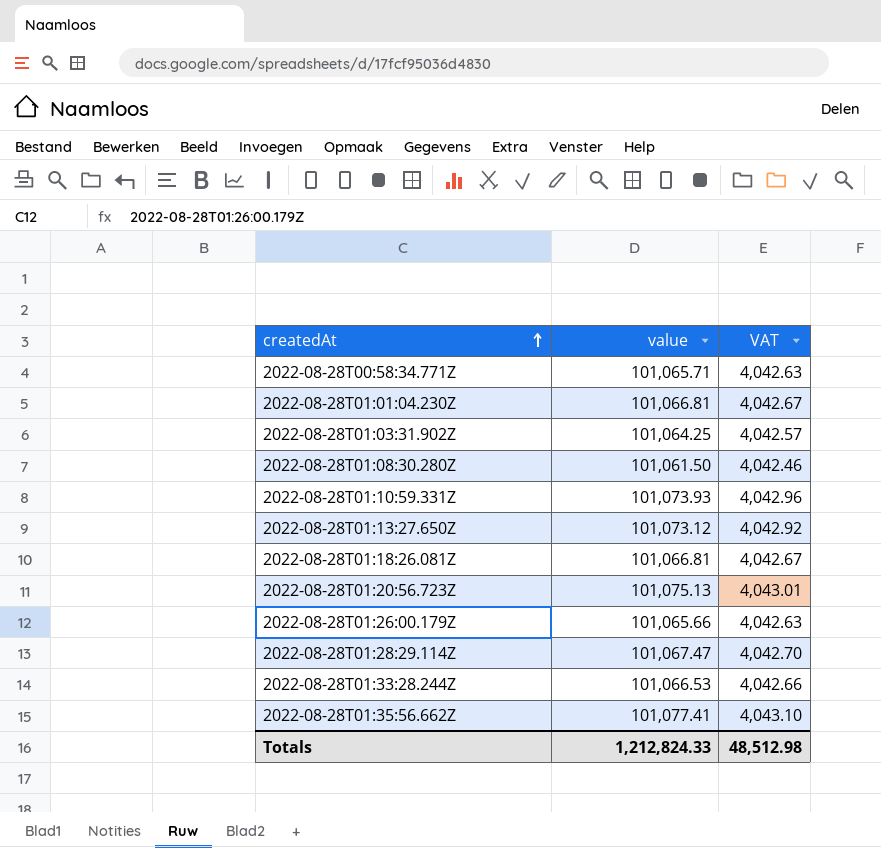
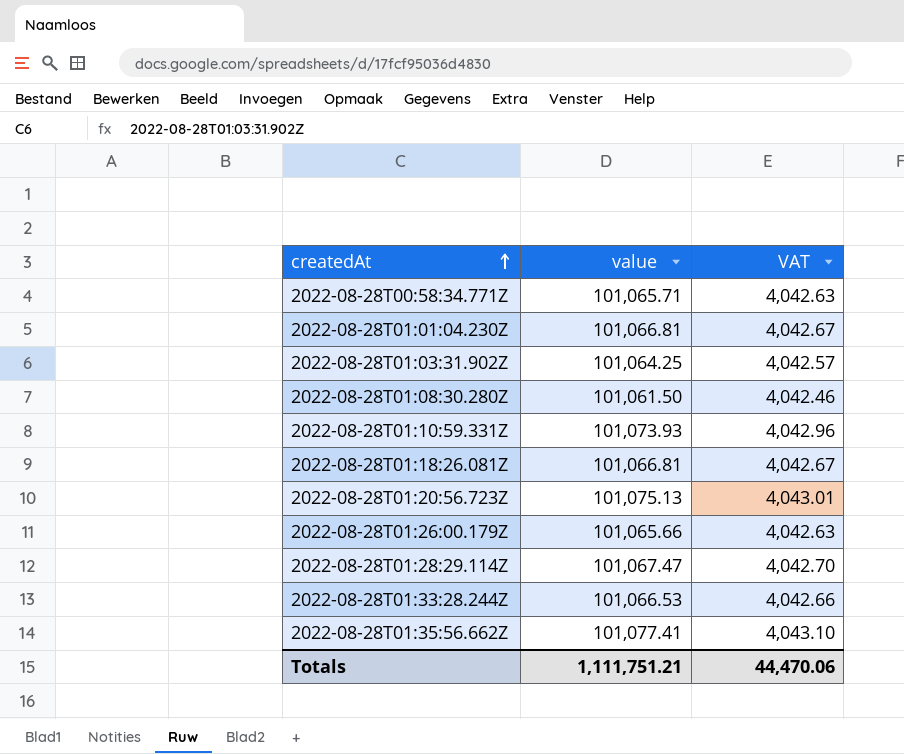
row 2022-08-28T01:13:27.650Z: 101,073.12 | 4,042.92 -> none
Totals | value: 1,212,824.33 -> 1,111,751.21
Totals | VAT: 48,512.98 -> 44,470.06

